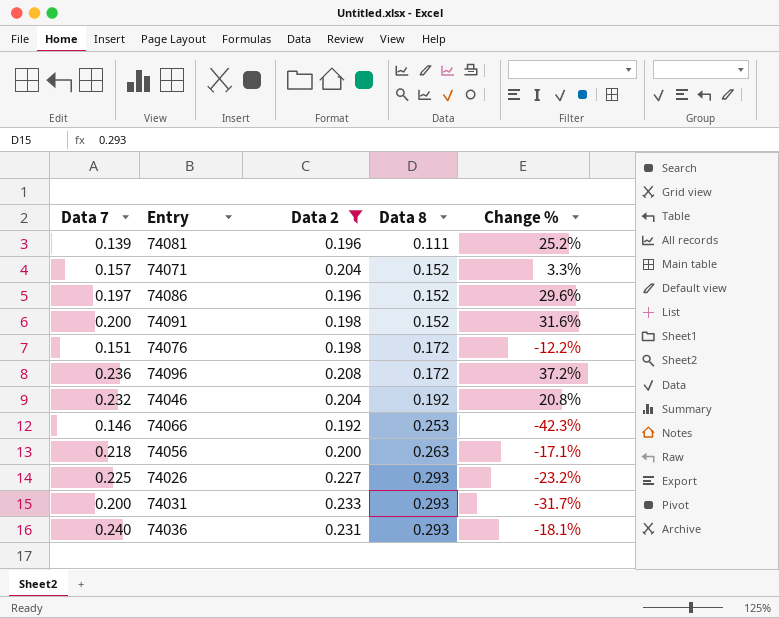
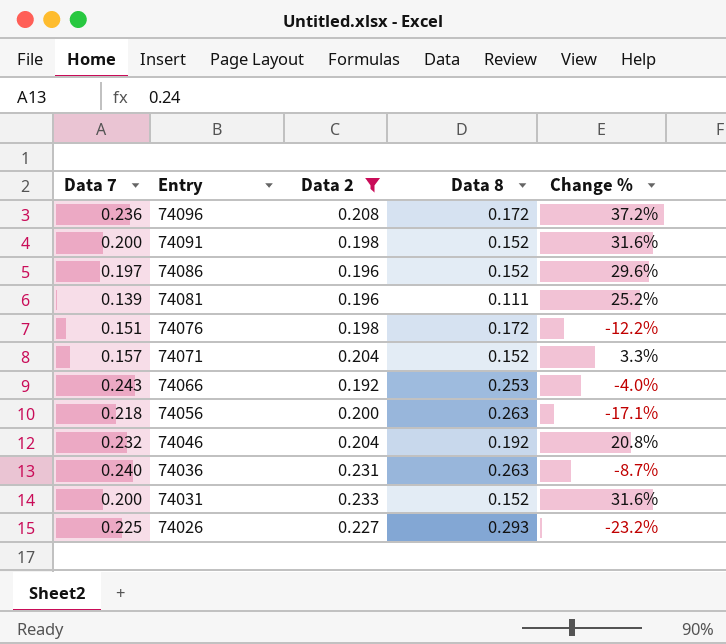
row order: Data 8 ascending -> Entry descending
74066 | Data 7: 0.146 -> 0.243
74066 | Change %: -42.3% -> -4.0%
74036 | Data 8: 0.293 -> 0.263
74036 | Change %: -18.1% -> -8.7%
74031 | Data 8: 0.293 -> 0.152
74031 | Change %: -31.7% -> 31.6%

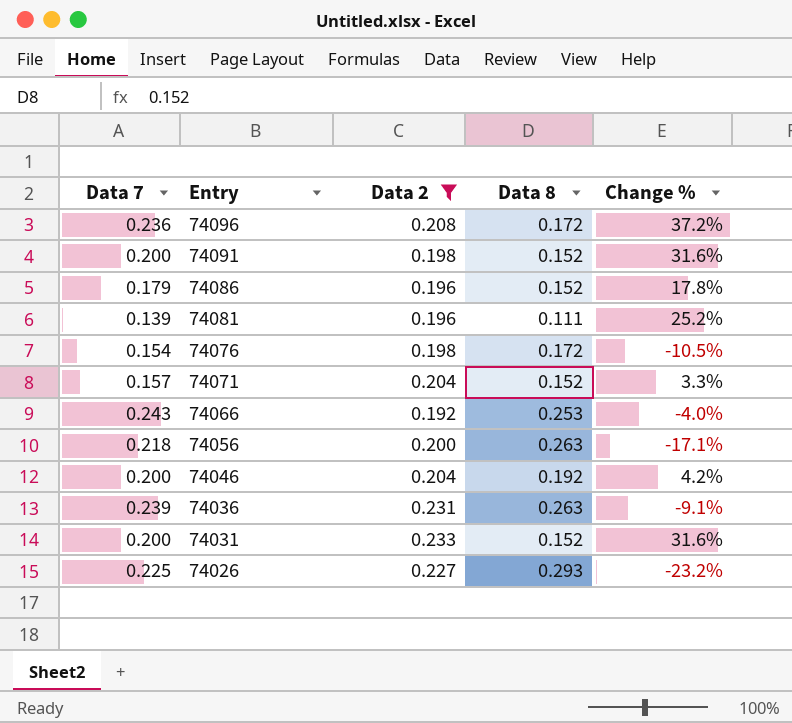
74086 | Data 7: 0.197 -> 0.179
74086 | Change %: 29.6% -> 17.8%
74076 | Data 7: 0.151 -> 0.154
74076 | Change %: -12.2% -> -10.5%
74046 | Data 7: 0.232 -> 0.200
74046 | Change %: 20.8% -> 4.2%
74036 | Data 7: 0.240 -> 0.239
74036 | Change %: -8.7% -> -9.1%

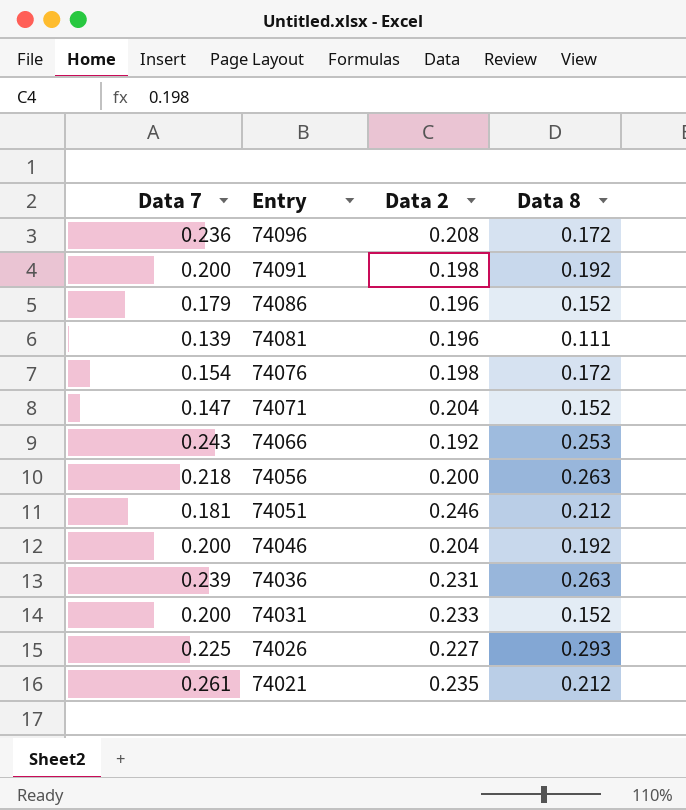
filter: Data 2 <= 0.233 -> none
column Change % | formula: ([Data 7] - [Data 8]) / [Data 8] -> none
74091 | Data 8: 0.152 -> 0.192
74071 | Data 7: 0.157 -> 0.147

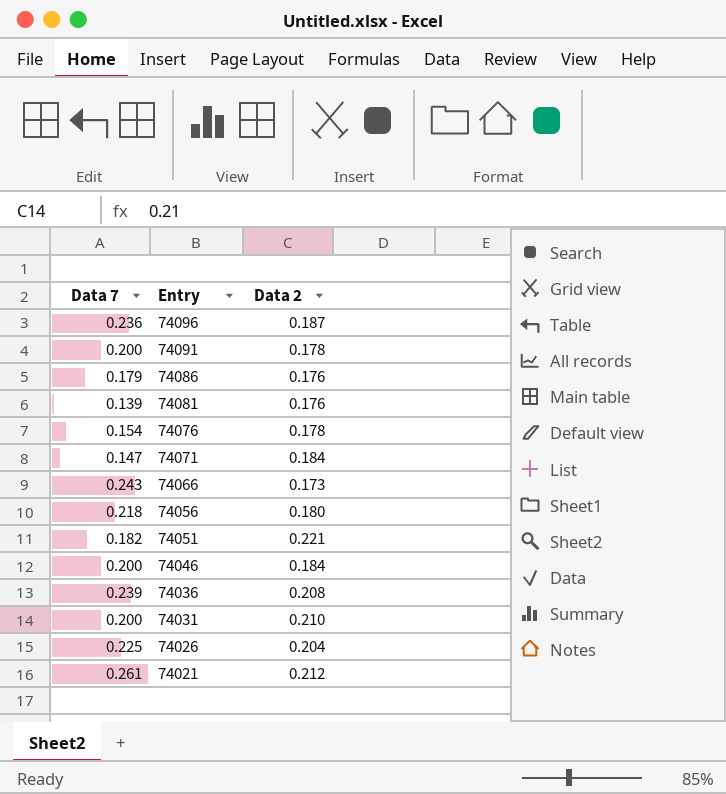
column Data 8 | position: 4 -> none
74096 | Data 2: 0.208 -> 0.187
74091 | Data 2: 0.198 -> 0.178
74086 | Data 2: 0.196 -> 0.176
74081 | Data 2: 0.196 -> 0.176
74076 | Data 2: 0.198 -> 0.178
74071 | Data 2: 0.204 -> 0.184
74066 | Data 2: 0.192 -> 0.173
74056 | Data 2: 0.200 -> 0.180
74051 | Data 7: 0.181 -> 0.182
74051 | Data 2: 0.246 -> 0.221
74046 | Data 2: 0.204 -> 0.184
74036 | Data 2: 0.231 -> 0.208
74031 | Data 2: 0.233 -> 0.210
74026 | Data 2: 0.227 -> 0.204
74021 | Data 2: 0.235 -> 0.212

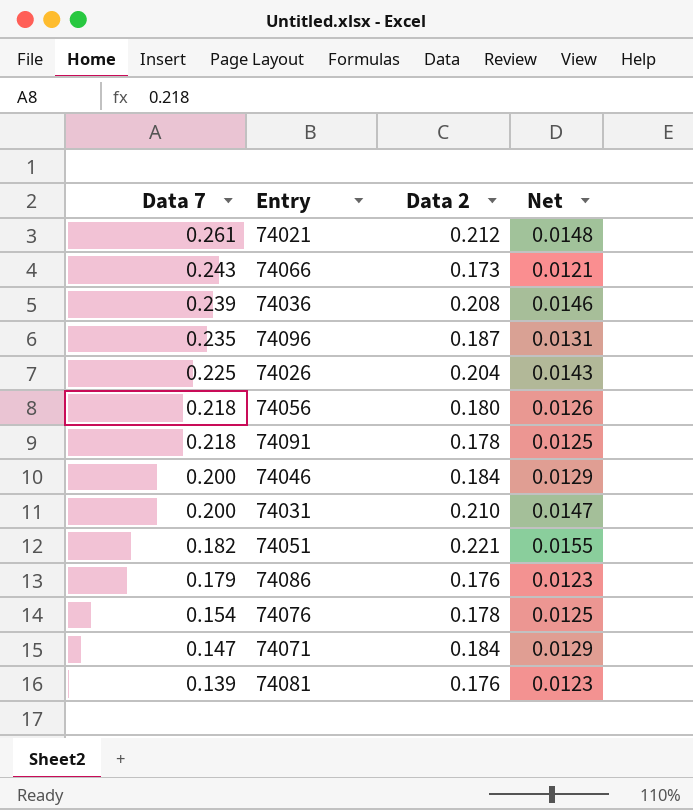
row order: Entry descending -> Data 7 descending
column Net | formula: none -> [Data 2] * 0.07
74096 | Data 7: 0.236 -> 0.235
74091 | Data 7: 0.200 -> 0.218

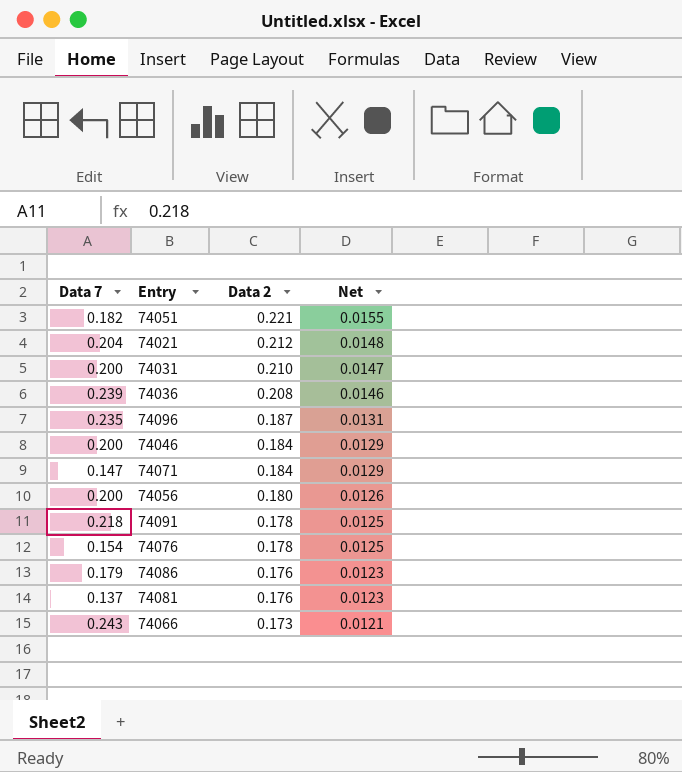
row order: Data 7 descending -> Data 2 descending
row 74026: 0.225 | 0.204 | 0.0143 -> none
74021 | Data 7: 0.261 -> 0.204
74056 | Data 7: 0.218 -> 0.200
74081 | Data 7: 0.139 -> 0.137

